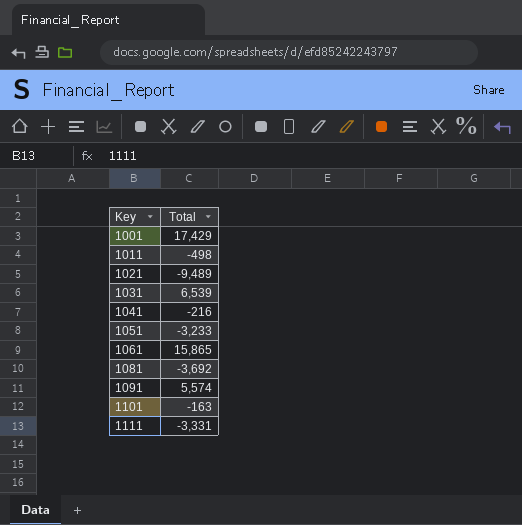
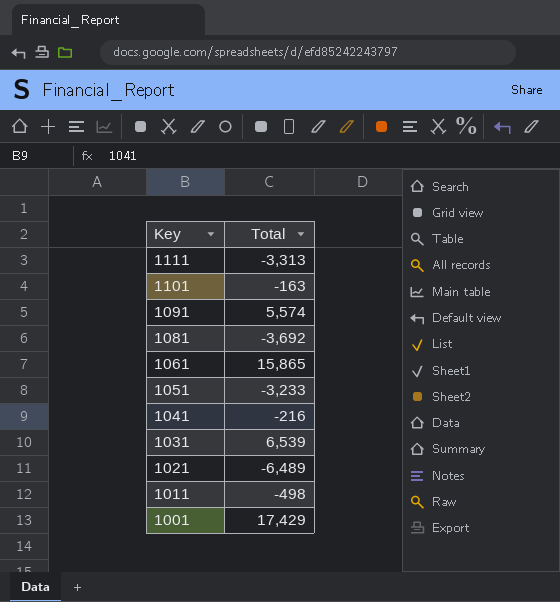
row order: Key ascending -> Key descending
1111 | Total: -3,331 -> -3,313
1021 | Total: -9,489 -> -6,489

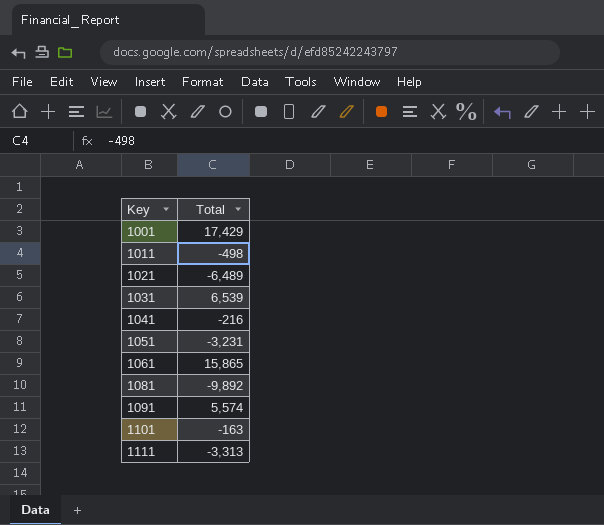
row order: Key descending -> Key ascending
1051 | Total: -3,233 -> -3,231
1081 | Total: -3,692 -> -9,892

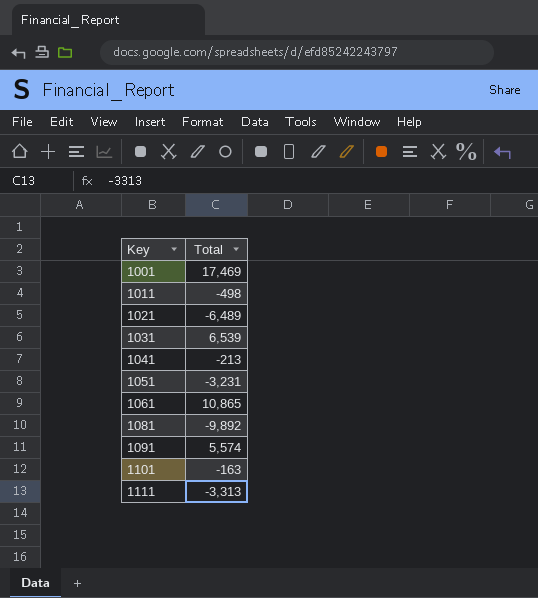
1001 | Total: 17,429 -> 17,469
1041 | Total: -216 -> -213
1061 | Total: 15,865 -> 10,865

